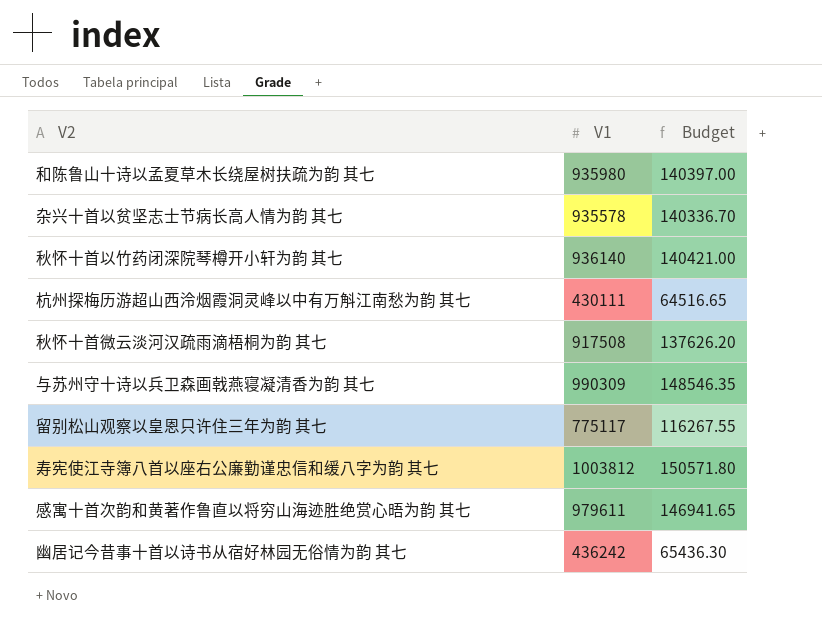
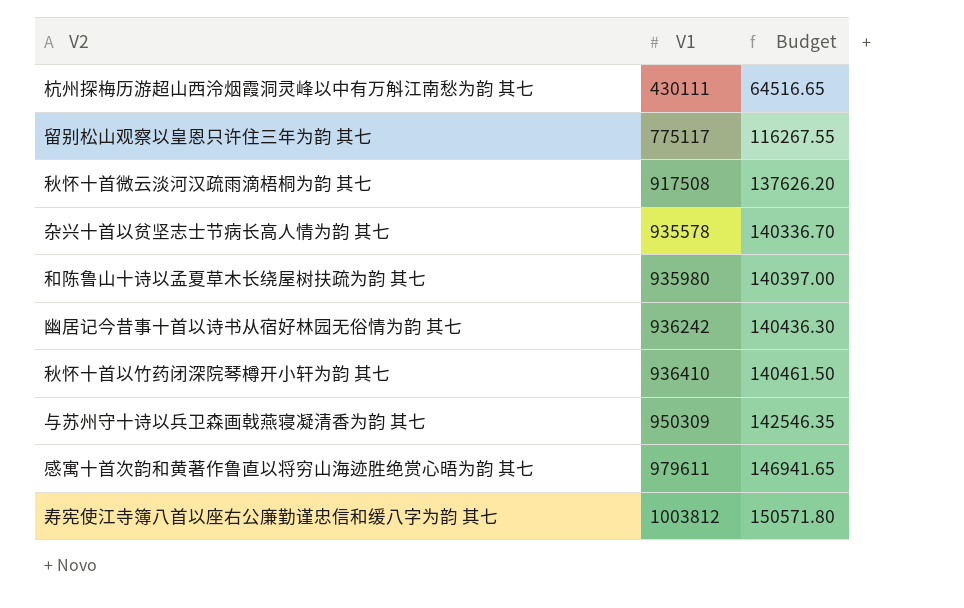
row order: none -> V1 ascending
幽居记今昔事十首以诗书从宿好林园无俗情为韵 其七 | V1: 436242 -> 936242
幽居记今昔事十首以诗书从宿好林园无俗情为韵 其七 | Budget: 65436.30 -> 140436.30
秋怀十首以竹药闭深院琴樽开小轩为韵 其七 | V1: 936140 -> 936410
秋怀十首以竹药闭深院琴樽开小轩为韵 其七 | Budget: 140421.00 -> 140461.50
与苏州守十诗以兵卫森画戟燕寝凝清香为韵 其七 | V1: 990309 -> 950309
与苏州守十诗以兵卫森画戟燕寝凝清香为韵 其七 | Budget: 148546.35 -> 142546.35

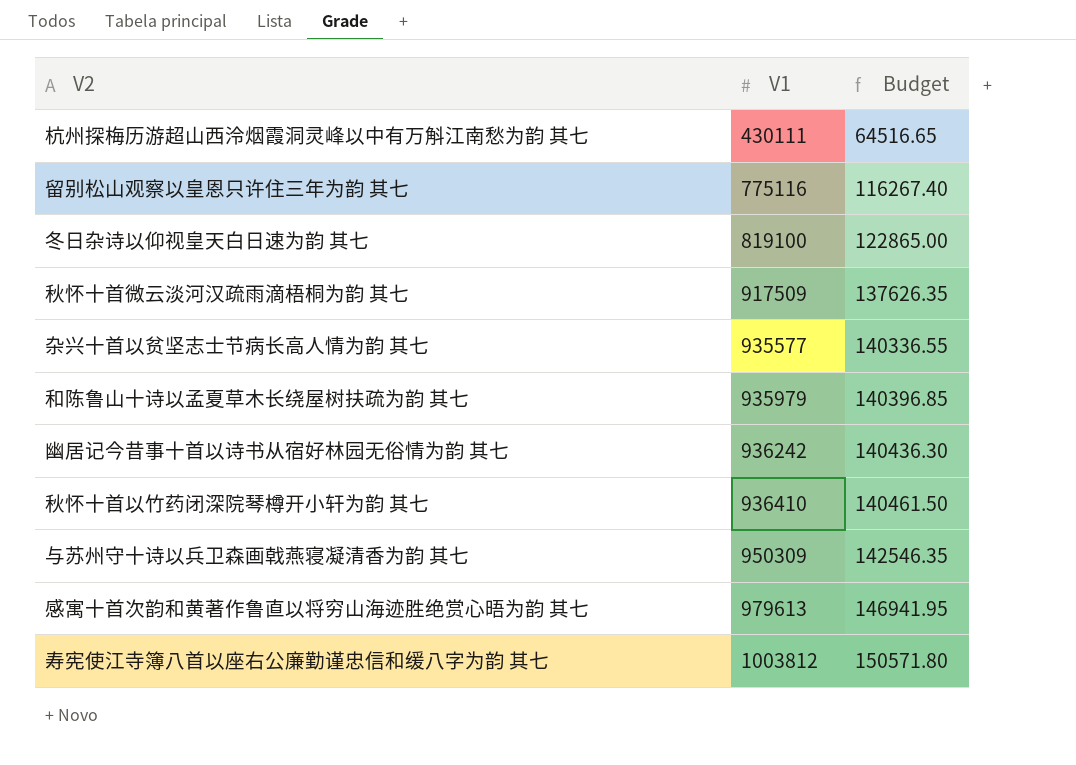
留别松山观察以皇恩只许住三年为韵 其七 | V1: 775117 -> 775116
留别松山观察以皇恩只许住三年为韵 其七 | Budget: 116267.55 -> 116267.40
row 冬日杂诗以仰视皇天白日速为韵 其七: none -> 819100 | 122865.00
秋怀十首微云淡河汉疏雨滴梧桐为韵 其七 | V1: 917508 -> 917509
秋怀十首微云淡河汉疏雨滴梧桐为韵 其七 | Budget: 137626.20 -> 137626.35
杂兴十首以贫坚志士节病长高人情为韵 其七 | V1: 935578 -> 935577
杂兴十首以贫坚志士节病长高人情为韵 其七 | Budget: 140336.70 -> 140336.55
和陈鲁山十诗以孟夏草木长绕屋树扶疏为韵 其七 | V1: 935980 -> 935979
和陈鲁山十诗以孟夏草木长绕屋树扶疏为韵 其七 | Budget: 140397.00 -> 140396.85
感寓十首次韵和黄著作鲁直以将穷山海迹胜绝赏心晤为韵 其七 | V1: 979611 -> 979613
感寓十首次韵和黄著作鲁直以将穷山海迹胜绝赏心晤为韵 其七 | Budget: 146941.65 -> 146941.95

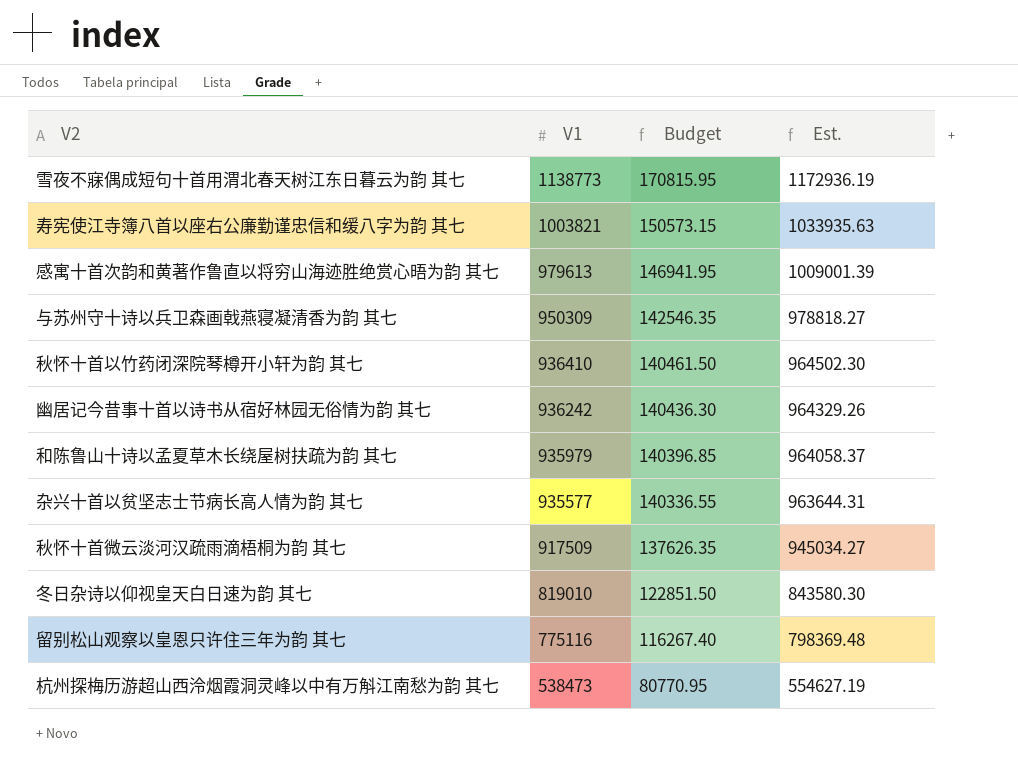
row order: V1 ascending -> V1 descending
column Est. | formula: none -> [V1] * 1.03
row 雪夜不寐偶成短句十首用渭北春天树江东日暮云为韵 其七: none -> 1138773 | 170815.95 | 1172936.19
寿宪使江寺簿八首以座右公廉勤谨忠信和缓八字为韵 其七 | V1: 1003812 -> 1003821
寿宪使江寺簿八首以座右公廉勤谨忠信和缓八字为韵 其七 | Budget: 150571.80 -> 150573.15
冬日杂诗以仰视皇天白日速为韵 其七 | V1: 819100 -> 819010
冬日杂诗以仰视皇天白日速为韵 其七 | Budget: 122865.00 -> 122851.50
杭州探梅历游超山西泠烟霞洞灵峰以中有万斛江南愁为韵 其七 | V1: 430111 -> 538473
杭州探梅历游超山西泠烟霞洞灵峰以中有万斛江南愁为韵 其七 | Budget: 64516.65 -> 80770.95

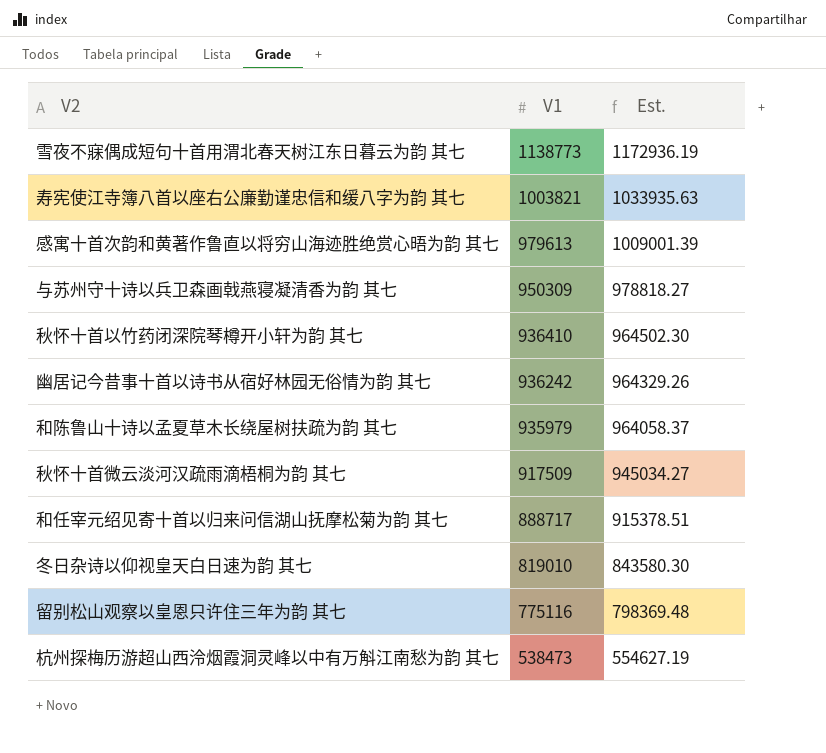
column Budget | formula: [V1] * 0.15 -> none
row 杂兴十首以贫坚志士节病长高人情为韵 其七: 935577 | 140336.55 | 963644.31 -> none
row 和任宰元绍见寄十首以归来问信湖山抚摩松菊为韵 其七: none -> 888717 | 915378.51

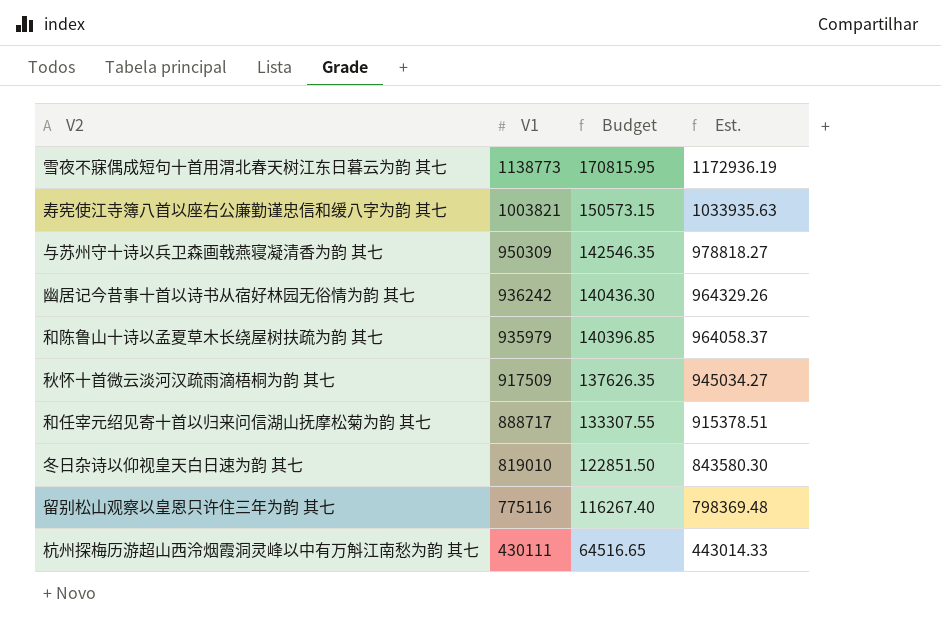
column Budget | formula: none -> [V1] * 0.15
row 感寓十首次韵和黄著作鲁直以将穷山海迹胜绝赏心晤为韵 其七: 979613 | 1009001.39 -> none
row 秋怀十首以竹药闭深院琴樽开小轩为韵 其七: 936410 | 964502.30 -> none
杭州探梅历游超山西泠烟霞洞灵峰以中有万斛江南愁为韵 其七 | V1: 538473 -> 430111
杭州探梅历游超山西泠烟霞洞灵峰以中有万斛江南愁为韵 其七 | Est.: 554627.19 -> 443014.33

